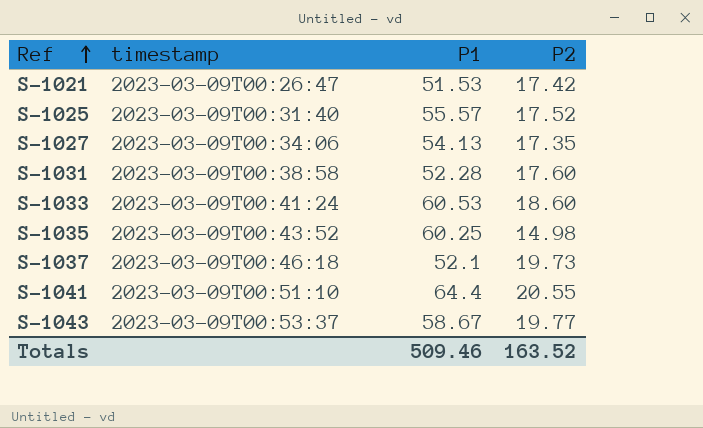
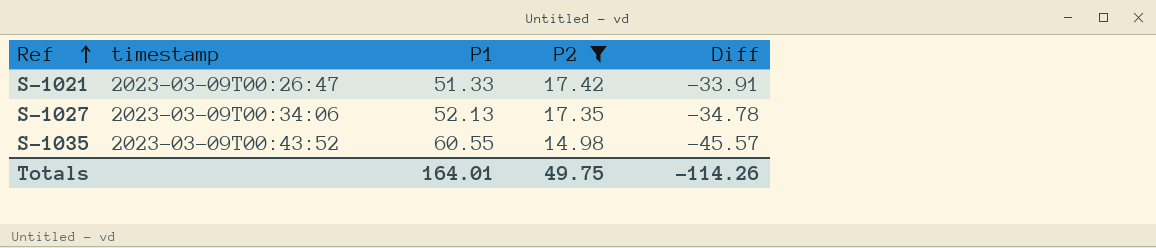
filter: none -> P2 <= 17.42
column Diff | formula: none -> [P2] - [P1]
S-1021 | P1: 51.53 -> 51.33
S-1027 | P1: 54.13 -> 52.13
S-1035 | P1: 60.25 -> 60.55
Totals | P1: 509.46 -> 164.01
Totals | P2: 163.52 -> 49.75

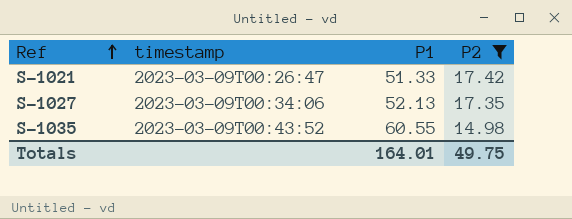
column Diff | formula: [P2] - [P1] -> none

